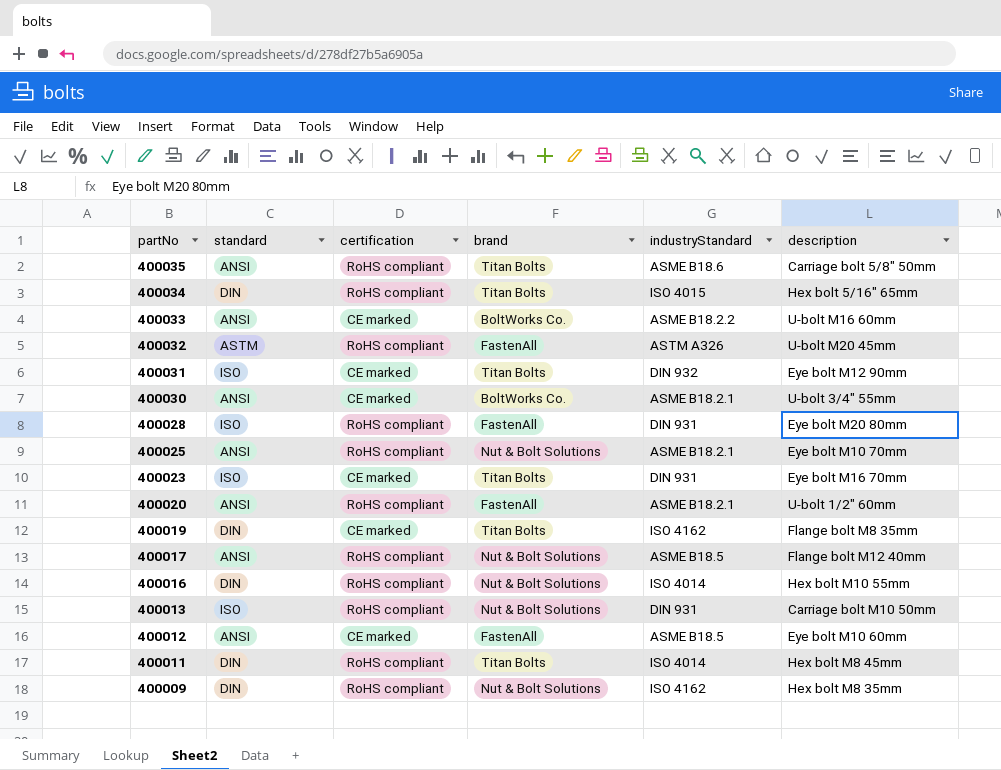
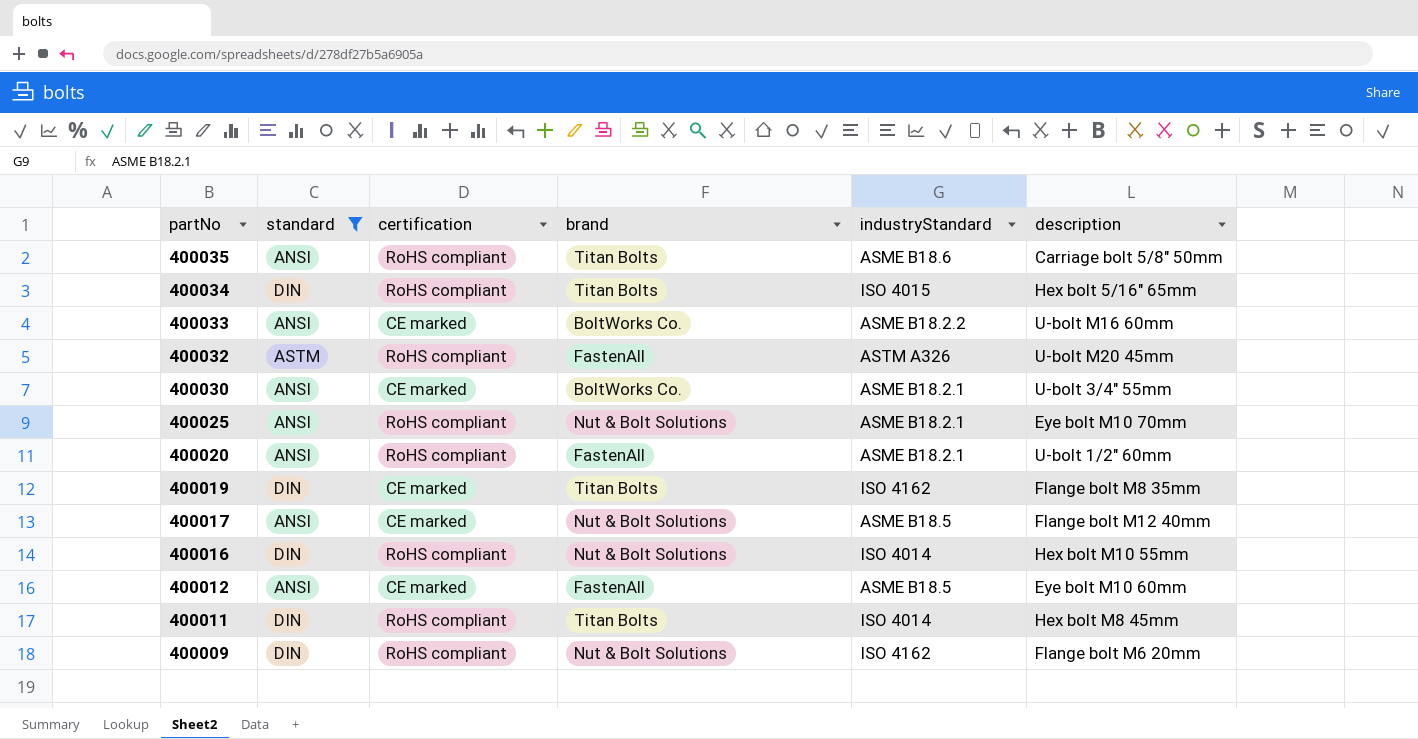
filter: none -> standard != ISO
400017 | certification: RoHS compliant -> CE marked
400009 | description: Hex bolt M8 35mm -> Flange bolt M6 20mm

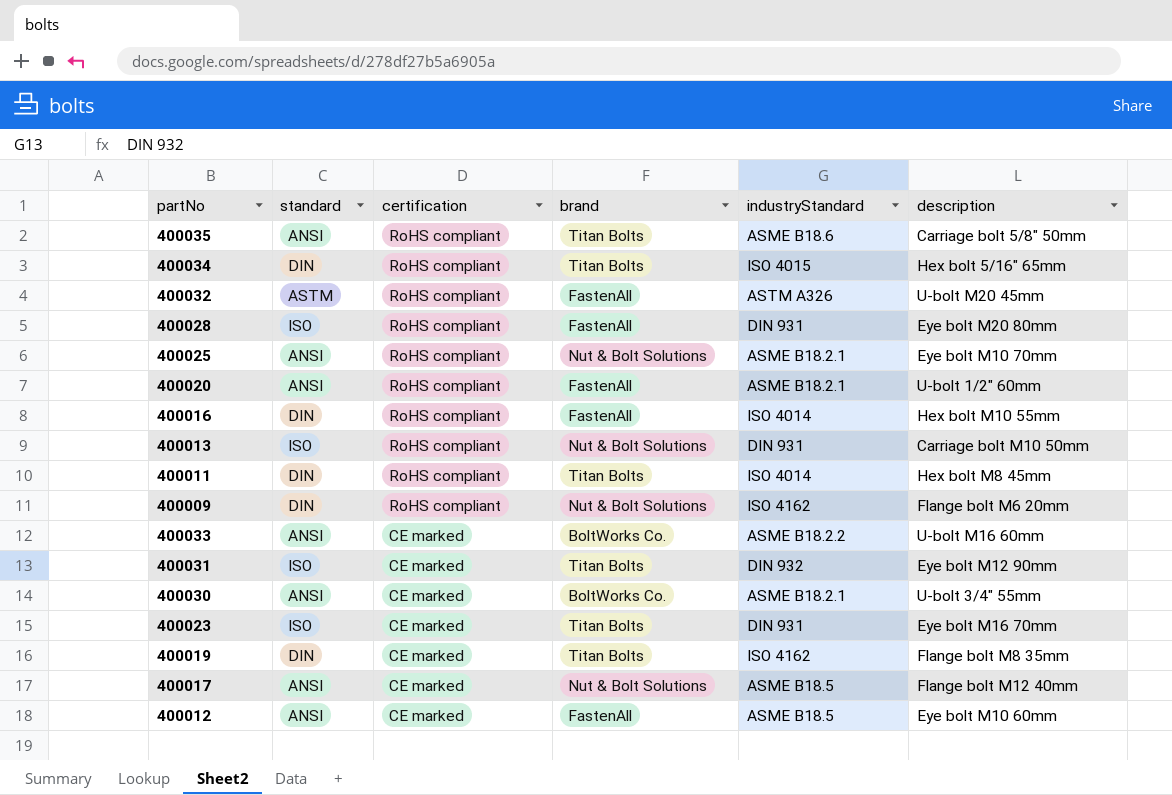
filter: standard != ISO -> none
row order: partNo descending -> certification descending
400016 | brand: Nut & Bolt Solutions -> FastenAll

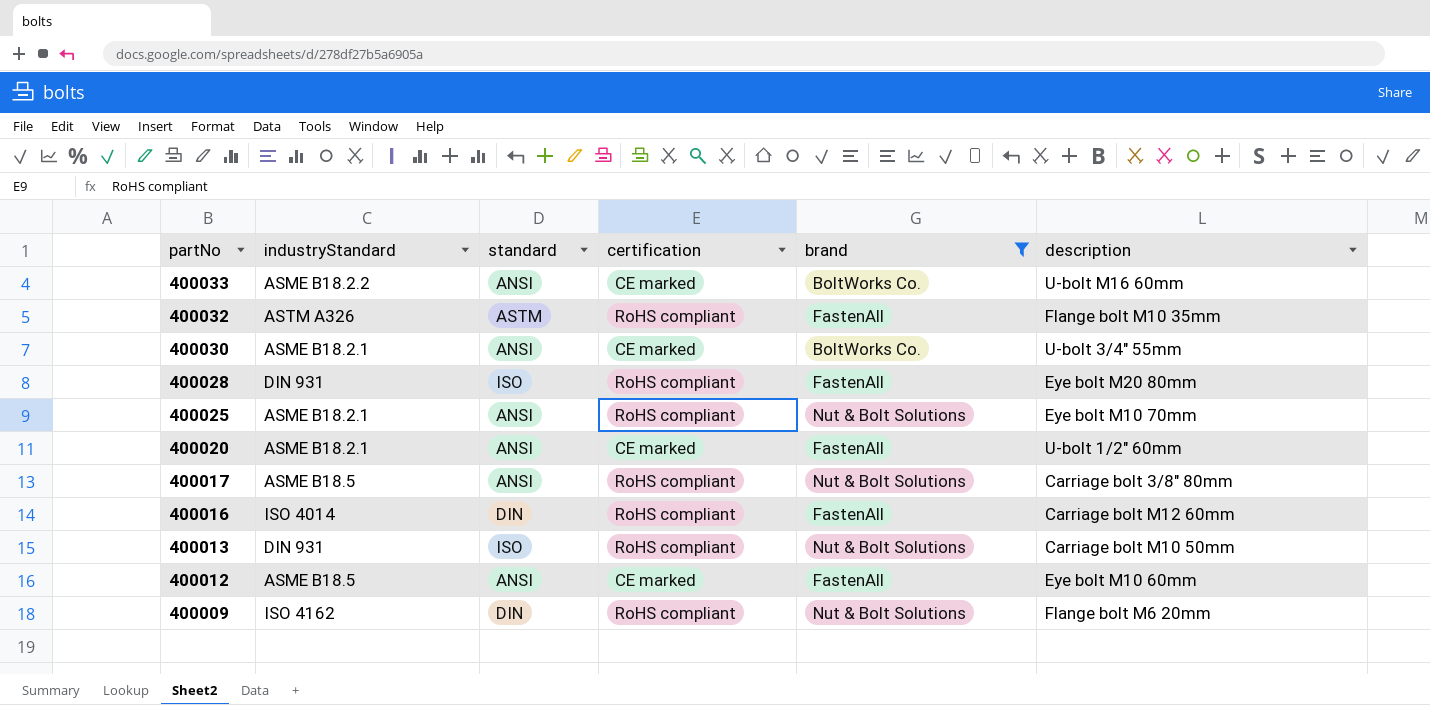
filter: none -> brand != Titan Bolts
row order: certification descending -> partNo descending
column industryStandard | position: 5 -> 2
400032 | description: U-bolt M20 45mm -> Flange bolt M10 35mm
400020 | certification: RoHS compliant -> CE marked
400017 | certification: CE marked -> RoHS compliant
400017 | description: Flange bolt M12 40mm -> Carriage bolt 3/8" 80mm
400016 | description: Hex bolt M10 55mm -> Carriage bolt M12 60mm

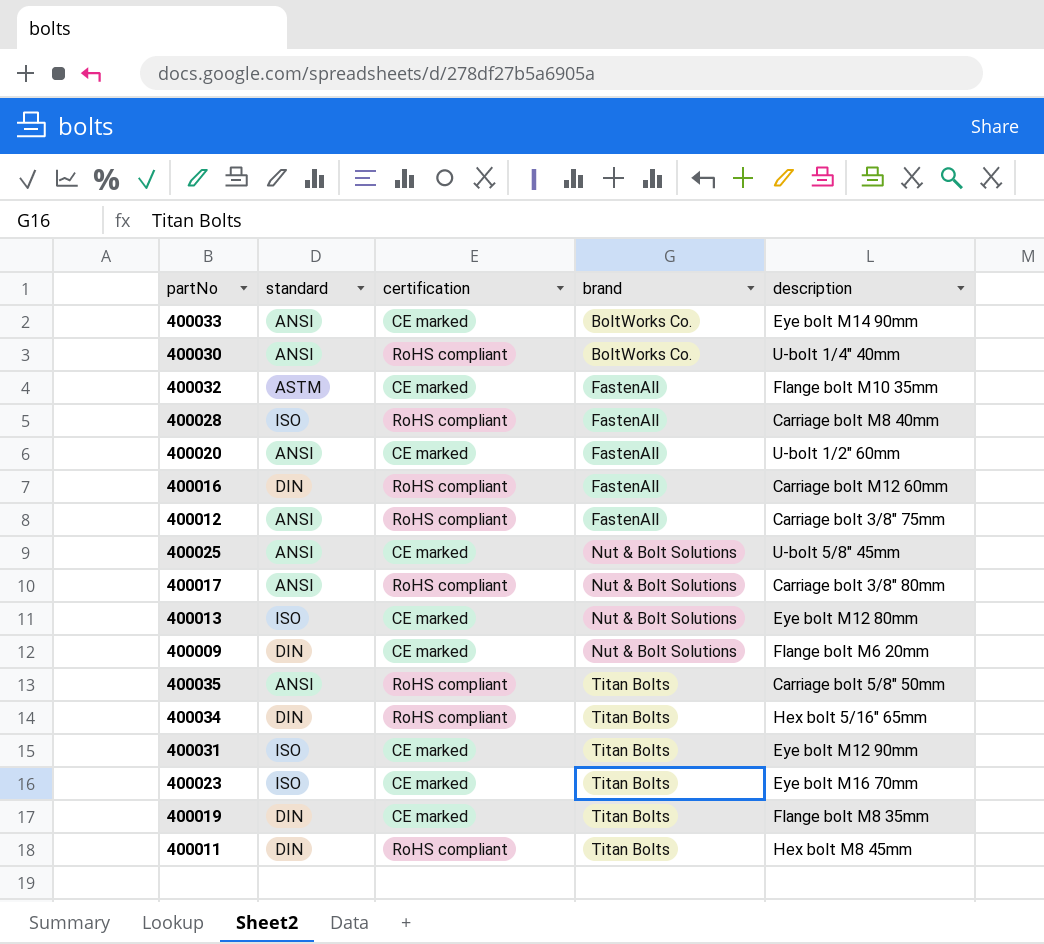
filter: brand != Titan Bolts -> none
row order: partNo descending -> brand ascending
column industryStandard | position: 2 -> none
400033 | description: U-bolt M16 60mm -> Eye bolt M14 90mm
400030 | certification: CE marked -> RoHS compliant
400030 | description: U-bolt 3/4" 55mm -> U-bolt 1/4" 40mm
400032 | certification: RoHS compliant -> CE marked
400028 | description: Eye bolt M20 80mm -> Carriage bolt M8 40mm
400012 | certification: CE marked -> RoHS compliant
400012 | description: Eye bolt M10 60mm -> Carriage bolt 3/8" 75mm
400025 | certification: RoHS compliant -> CE marked
400025 | description: Eye bolt M10 70mm -> U-bolt 5/8" 45mm
400013 | certification: RoHS compliant -> CE marked
400013 | description: Carriage bolt M10 50mm -> Eye bolt M12 80mm
400009 | certification: RoHS compliant -> CE marked

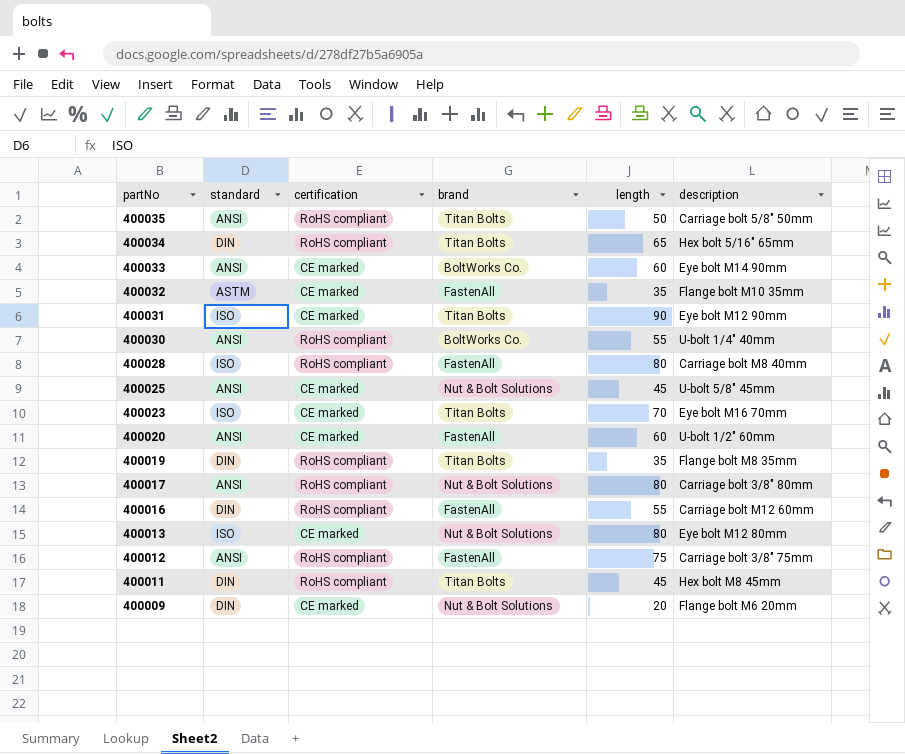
row order: brand ascending -> partNo descending
column length | position: none -> 5
400019 | certification: CE marked -> RoHS compliant

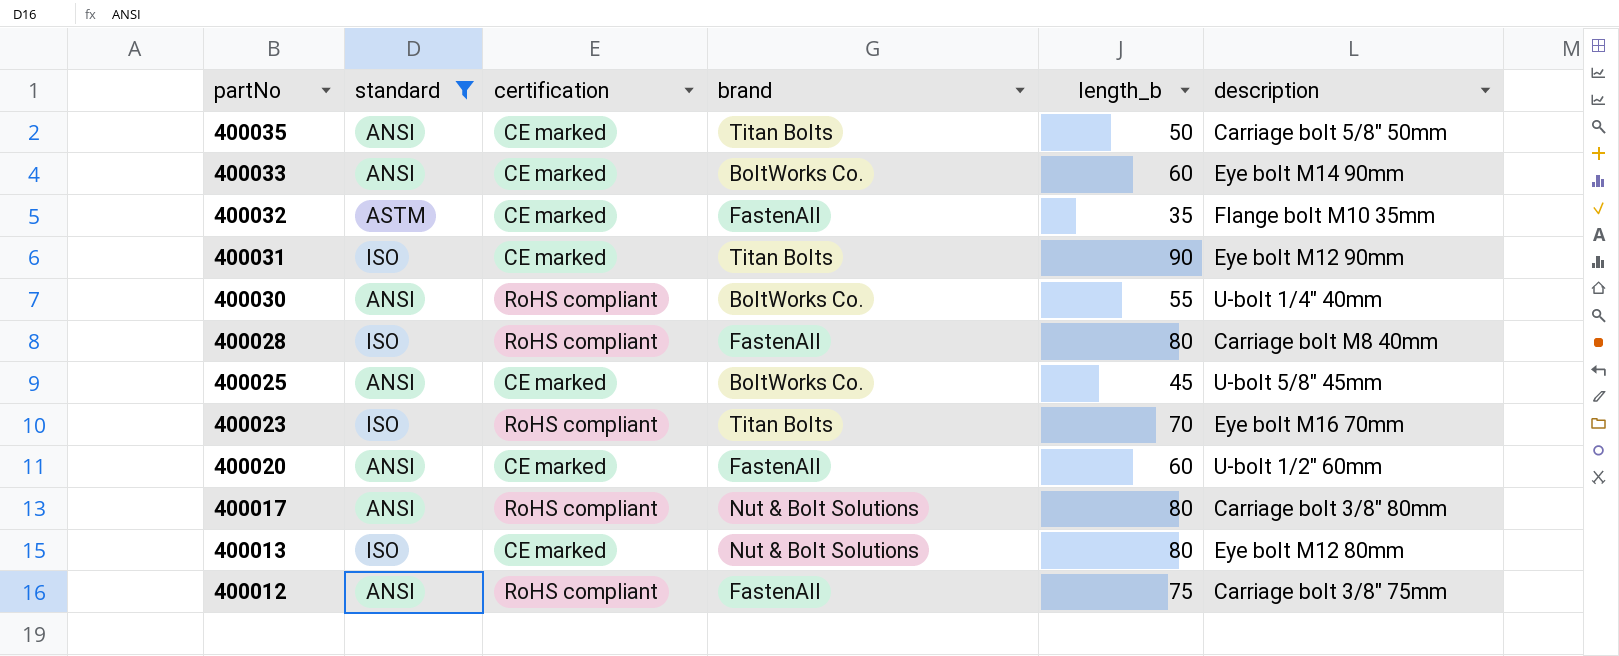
filter: none -> standard != DIN
column name: length -> length_b
400035 | certification: RoHS compliant -> CE marked
400025 | brand: Nut & Bolt Solutions -> BoltWorks Co.
400023 | certification: CE marked -> RoHS compliant

